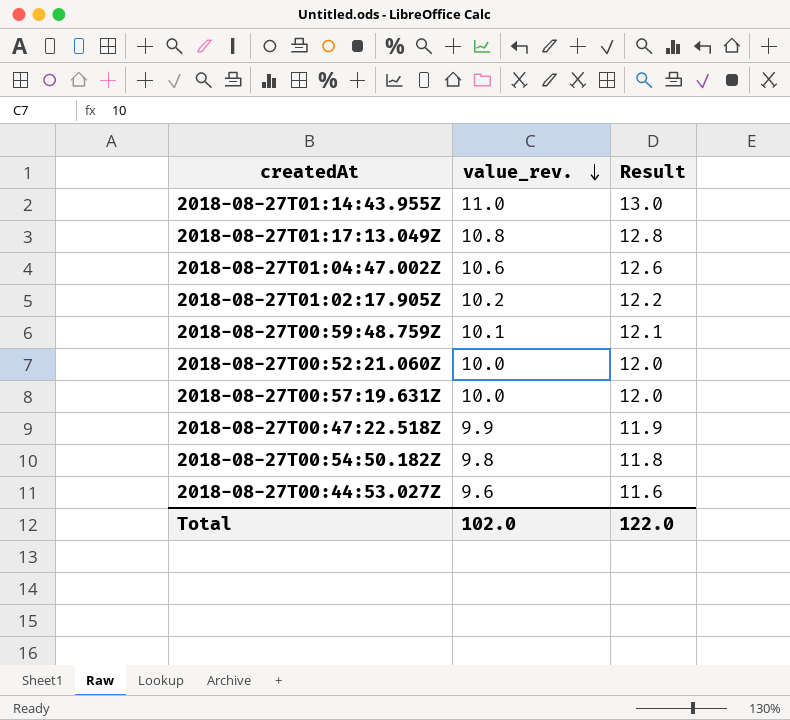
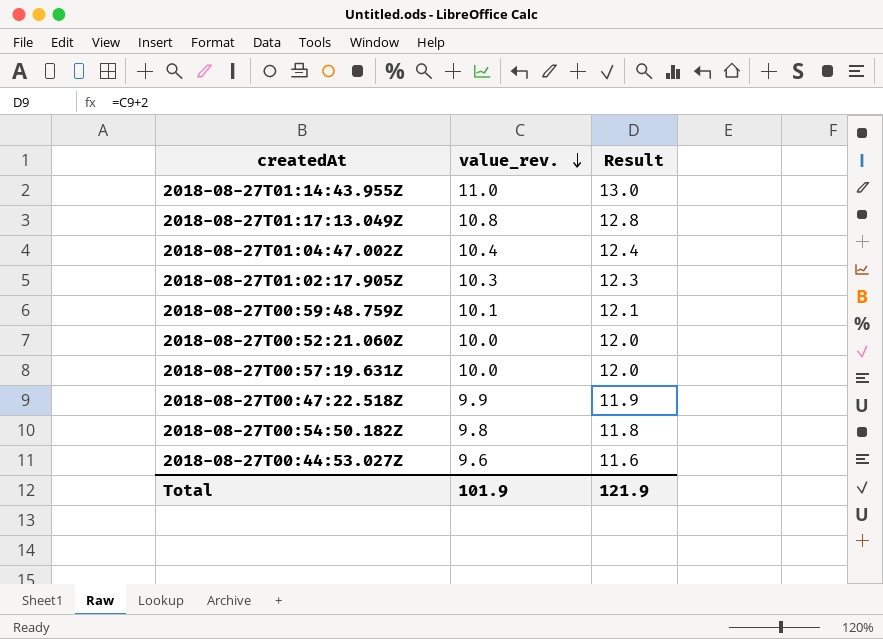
2018-08-27T01:04:47.002Z | value_rev.: 10.6 -> 10.4
2018-08-27T01:04:47.002Z | Result: 12.6 -> 12.4
2018-08-27T01:02:17.905Z | value_rev.: 10.2 -> 10.3
2018-08-27T01:02:17.905Z | Result: 12.2 -> 12.3
Total | value_rev.: 102.0 -> 101.9
Total | Result: 122.0 -> 121.9

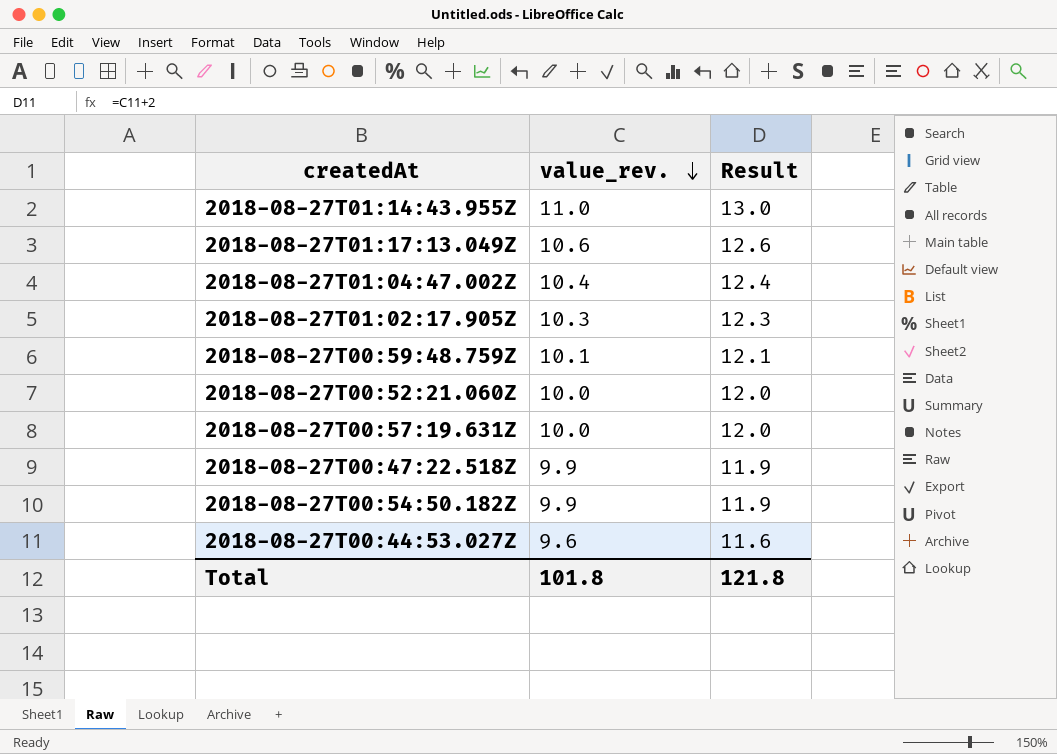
2018-08-27T01:17:13.049Z | value_rev.: 10.8 -> 10.6
2018-08-27T01:17:13.049Z | Result: 12.8 -> 12.6
2018-08-27T00:54:50.182Z | value_rev.: 9.8 -> 9.9
2018-08-27T00:54:50.182Z | Result: 11.8 -> 11.9
Total | value_rev.: 101.9 -> 101.8
Total | Result: 121.9 -> 121.8

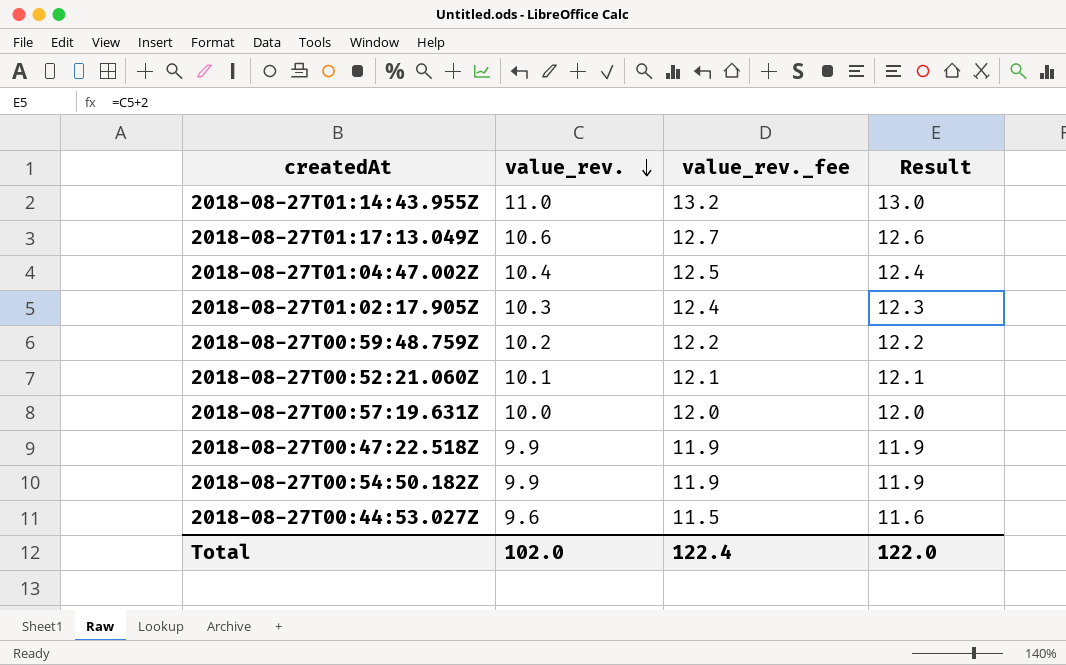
column value_rev._fee | formula: none -> [value_rev.] * 1.2
2018-08-27T00:59:48.759Z | value_rev.: 10.1 -> 10.2
2018-08-27T00:59:48.759Z | Result: 12.1 -> 12.2
2018-08-27T00:52:21.060Z | value_rev.: 10.0 -> 10.1
2018-08-27T00:52:21.060Z | Result: 12.0 -> 12.1
Total | value_rev.: 101.8 -> 102.0
Total | Result: 121.8 -> 122.0

